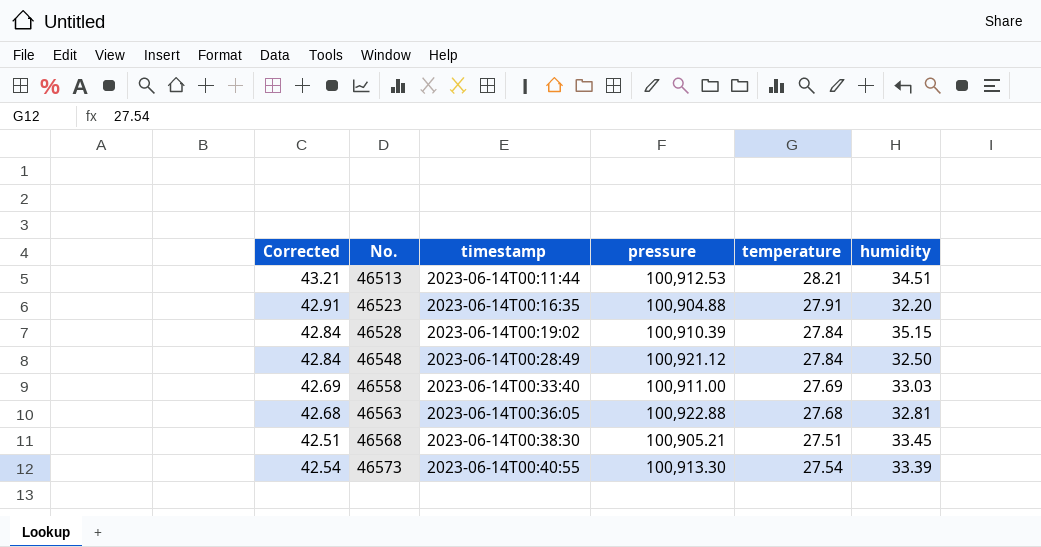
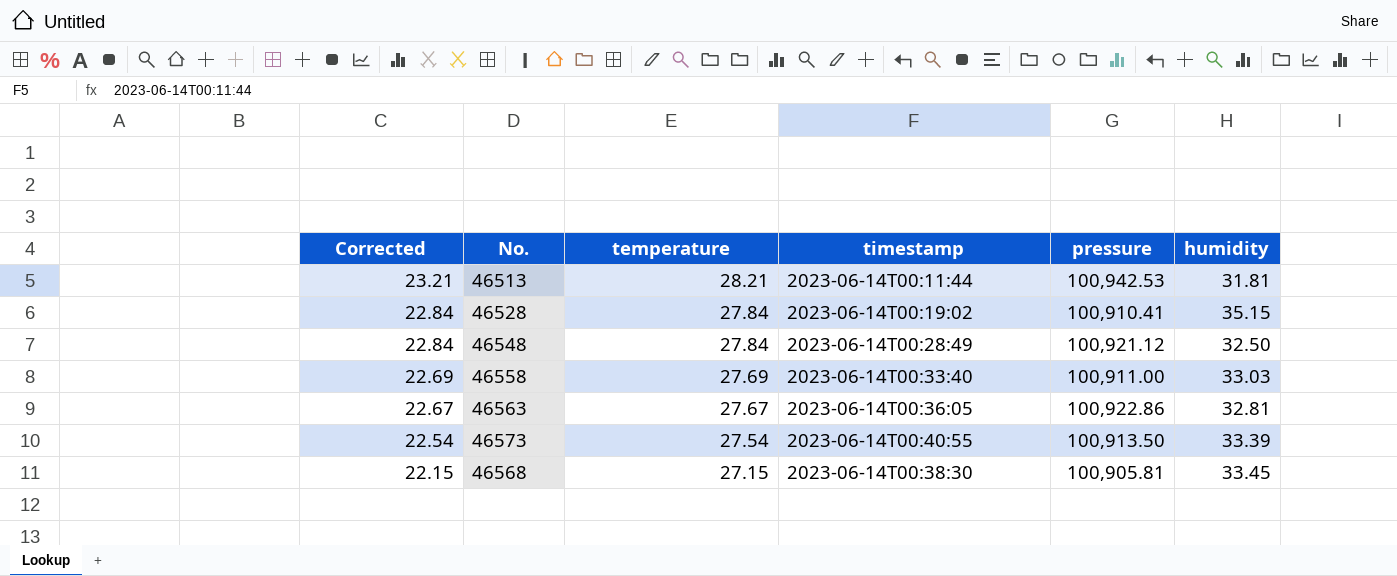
row order: No. ascending -> Corrected descending
column Corrected | formula: [temperature] + 15 -> [temperature] - 5
column temperature | position: 5 -> 3
row 46523: 42.91 | 2023-06-14T00:16:35 | 100,904.88 | 27.91 | 32.20 -> none
46513 | pressure: 100,912.53 -> 100,942.53
46513 | humidity: 34.51 -> 31.81
46528 | pressure: 100,910.39 -> 100,910.41
46563 | temperature: 27.68 -> 27.67
46563 | pressure: 100,922.88 -> 100,922.86
46573 | pressure: 100,913.30 -> 100,913.50
46568 | temperature: 27.51 -> 27.15
46568 | pressure: 100,905.21 -> 100,905.81

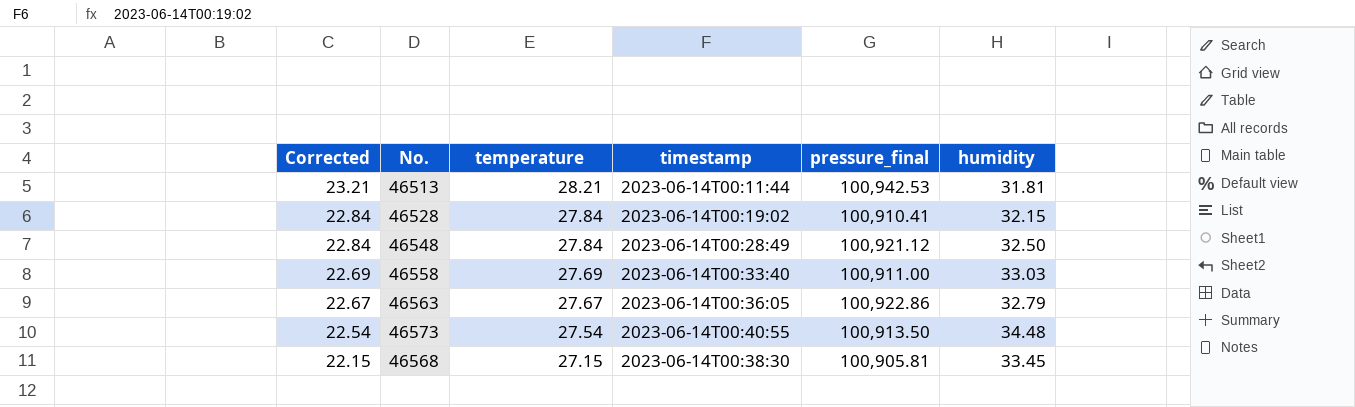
column name: pressure -> pressure_final
46528 | humidity: 35.15 -> 32.15
46563 | humidity: 32.81 -> 32.79
46573 | humidity: 33.39 -> 34.48

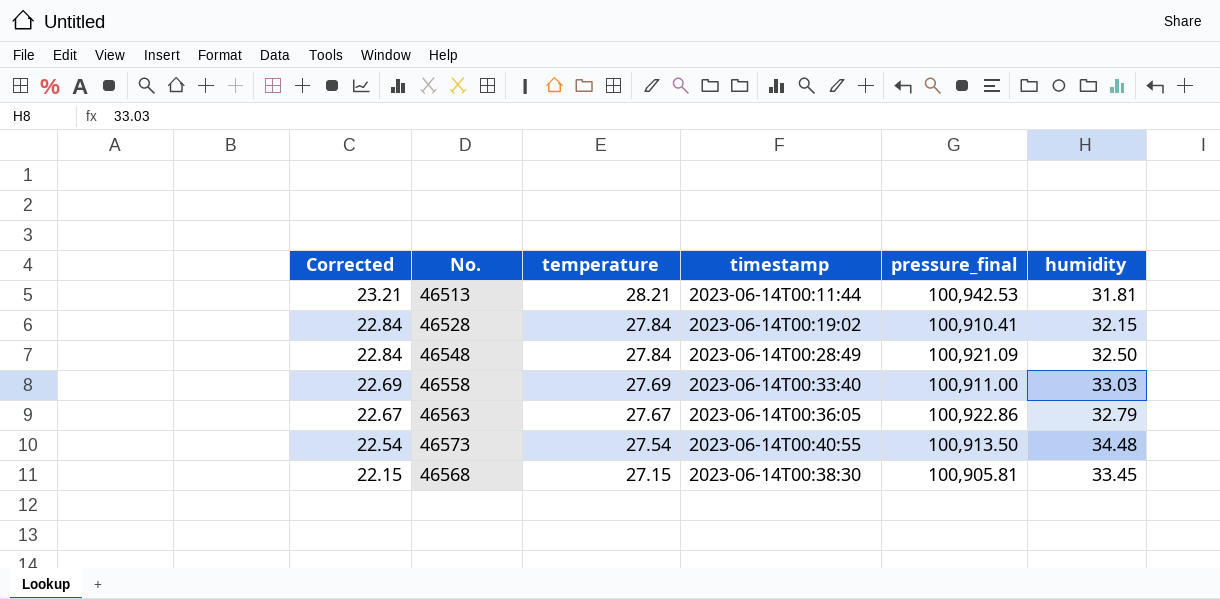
46548 | pressure_final: 100,921.12 -> 100,921.09

